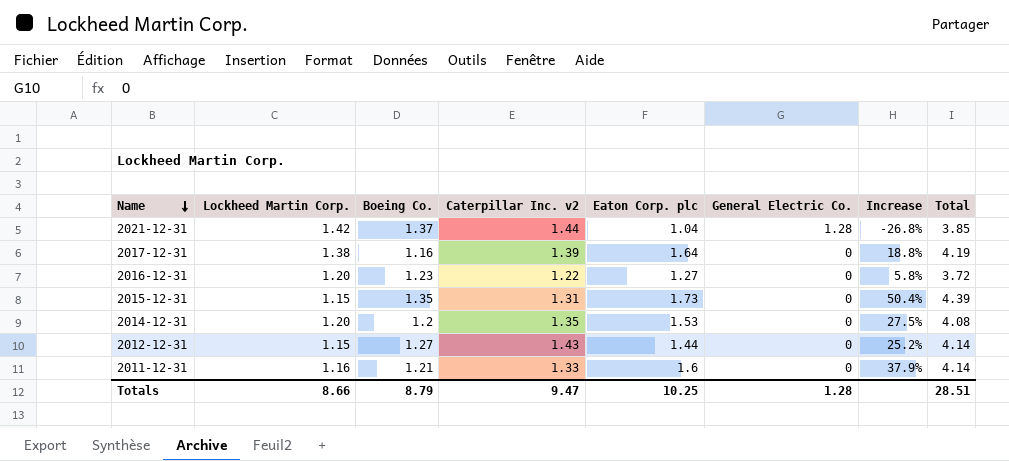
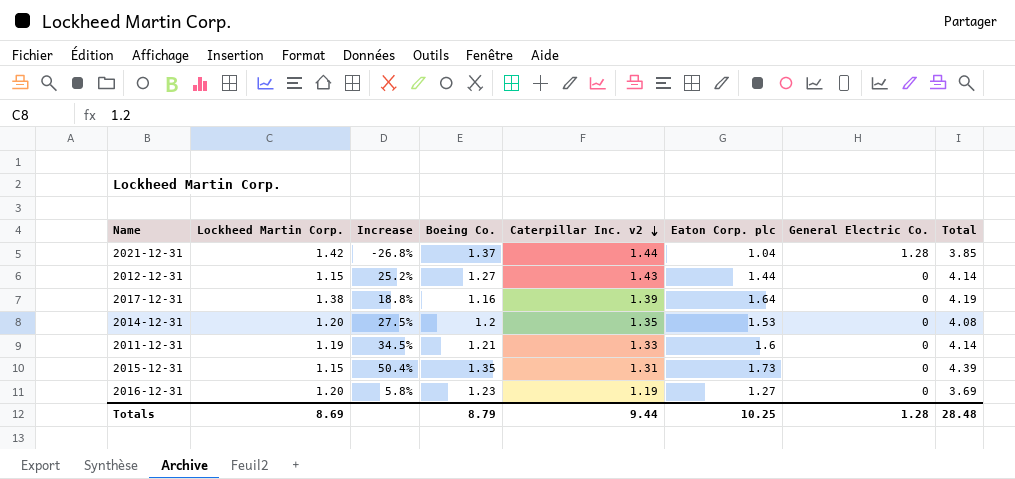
row order: Name descending -> Caterpillar Inc. v2 descending
column Increase | position: 7 -> 3
2011-12-31 | Lockheed Martin Corp.: 1.16 -> 1.19
2011-12-31 | Increase: 37.9% -> 34.5%
2016-12-31 | Caterpillar Inc. v2: 1.22 -> 1.19
2016-12-31 | Total: 3.72 -> 3.69
Totals | Lockheed Martin Corp.: 8.66 -> 8.69
Totals | Caterpillar Inc. v2: 9.47 -> 9.44
Totals | Total: 28.51 -> 28.48

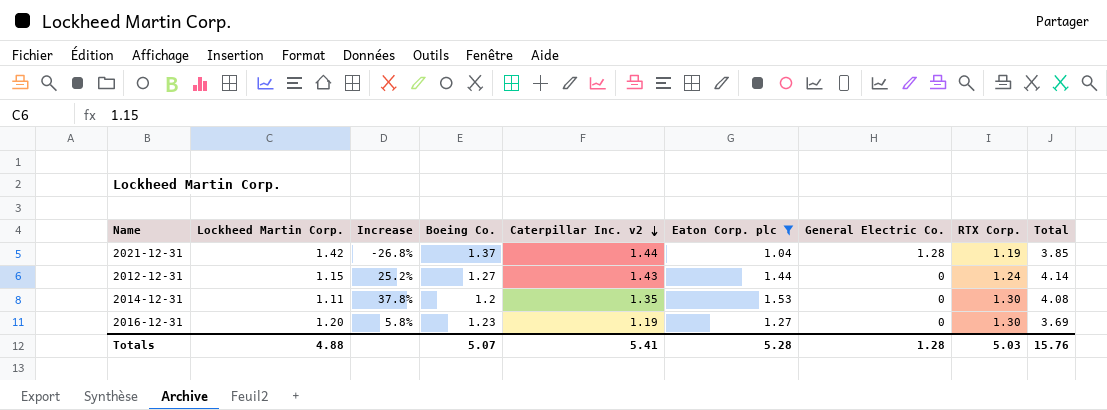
filter: none -> Eaton Corp. plc <= 1.53
column RTX Corp. | position: none -> 8
2014-12-31 | Lockheed Martin Corp.: 1.20 -> 1.11
2014-12-31 | Increase: 27.5% -> 37.8%
Totals | Lockheed Martin Corp.: 8.69 -> 4.88
Totals | Boeing Co.: 8.79 -> 5.07
Totals | Caterpillar Inc. v2: 9.44 -> 5.41
Totals | Eaton Corp. plc: 10.25 -> 5.28
Totals | Total: 28.48 -> 15.76

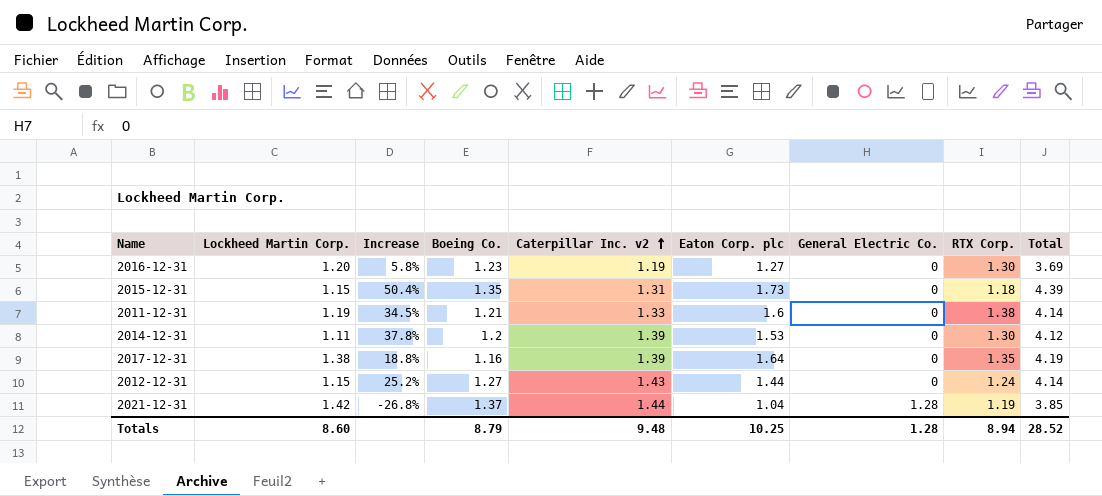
filter: Eaton Corp. plc <= 1.53 -> none
row order: Caterpillar Inc. v2 descending -> Caterpillar Inc. v2 ascending
2014-12-31 | Caterpillar Inc. v2: 1.35 -> 1.39
2014-12-31 | Total: 4.08 -> 4.12
Totals | Lockheed Martin Corp.: 4.88 -> 8.60
Totals | Boeing Co.: 5.07 -> 8.79
Totals | Caterpillar Inc. v2: 5.41 -> 9.48
Totals | Eaton Corp. plc: 5.28 -> 10.25
Totals | RTX Corp.: 5.03 -> 8.94
Totals | Total: 15.76 -> 28.52

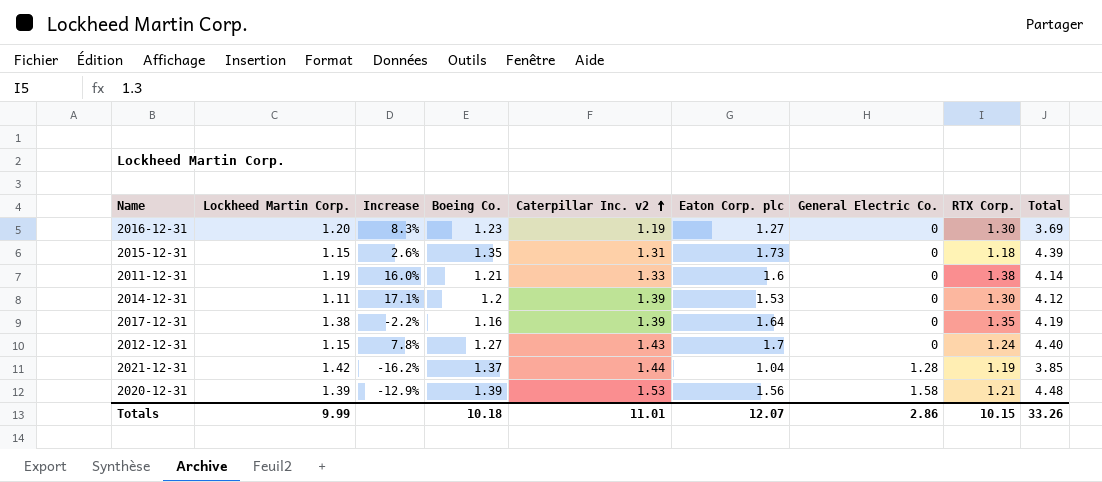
column Increase | formula: ([Eaton Corp. plc] - [Lockheed Martin Corp.]) / [Lockheed Martin Corp.] -> ([RTX Corp.] - [Lockheed Martin Corp.]) / [Lockheed Martin Corp.]
2012-12-31 | Eaton Corp. plc: 1.44 -> 1.7
2012-12-31 | Total: 4.14 -> 4.40
row 2020-12-31: none -> 1.39 | -12.9% | 1.39 | 1.53 | 1.56 | 1.58 | 1.21 | 4.48
Totals | Lockheed Martin Corp.: 8.60 -> 9.99
Totals | Boeing Co.: 8.79 -> 10.18
Totals | Caterpillar Inc. v2: 9.48 -> 11.01
Totals | Eaton Corp. plc: 10.25 -> 12.07
Totals | General Electric Co.: 1.28 -> 2.86
Totals | RTX Corp.: 8.94 -> 10.15
Totals | Total: 28.52 -> 33.26

